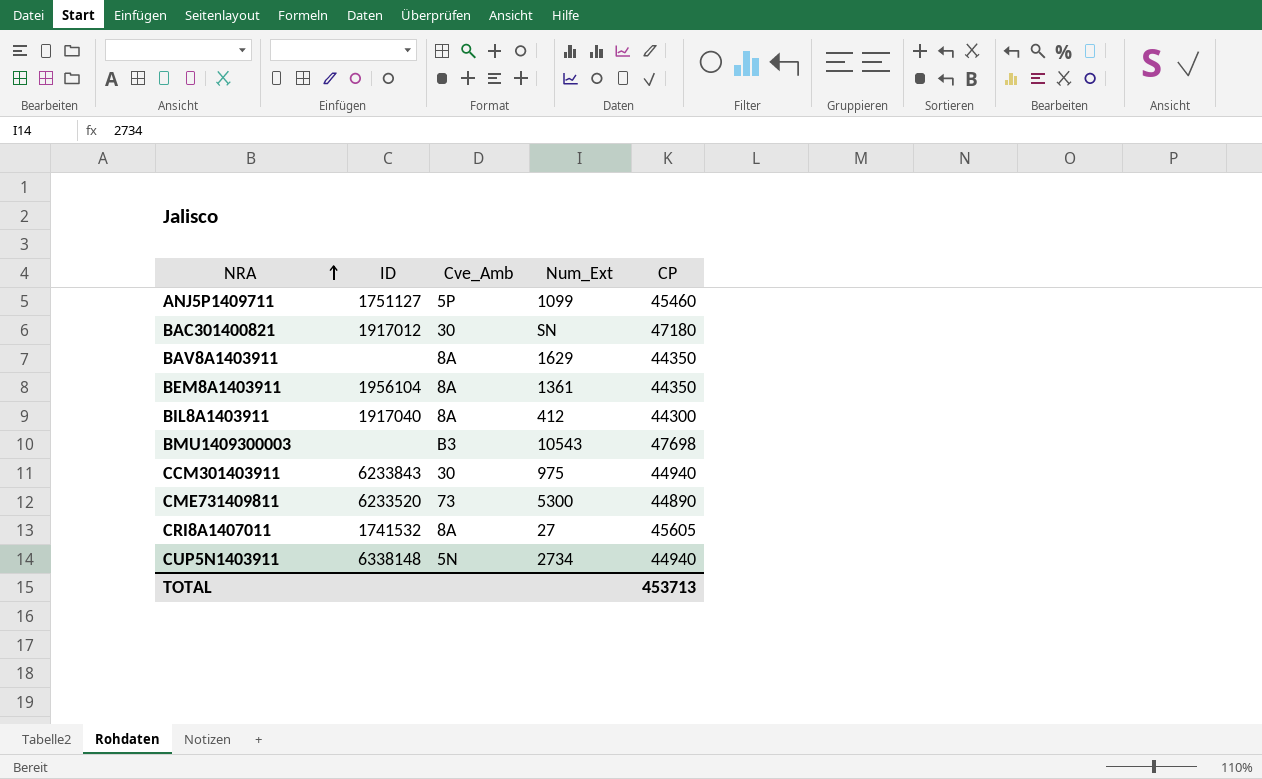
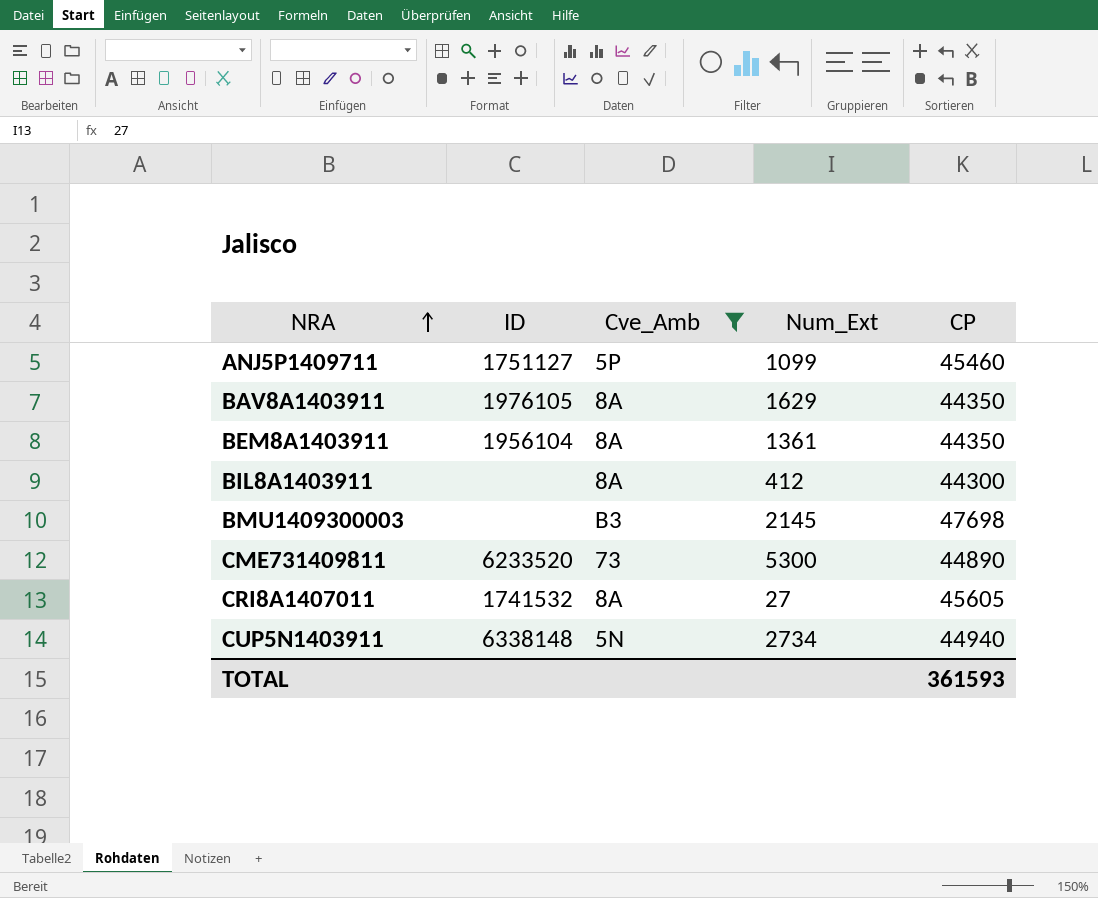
filter: none -> Cve_Amb != 30
BAV8A1403911 | ID: none -> 1976105
BIL8A1403911 | ID: 1917040 -> none
BMU1409300003 | Num_Ext: 10543 -> 2145
TOTAL | CP: 453713 -> 361593

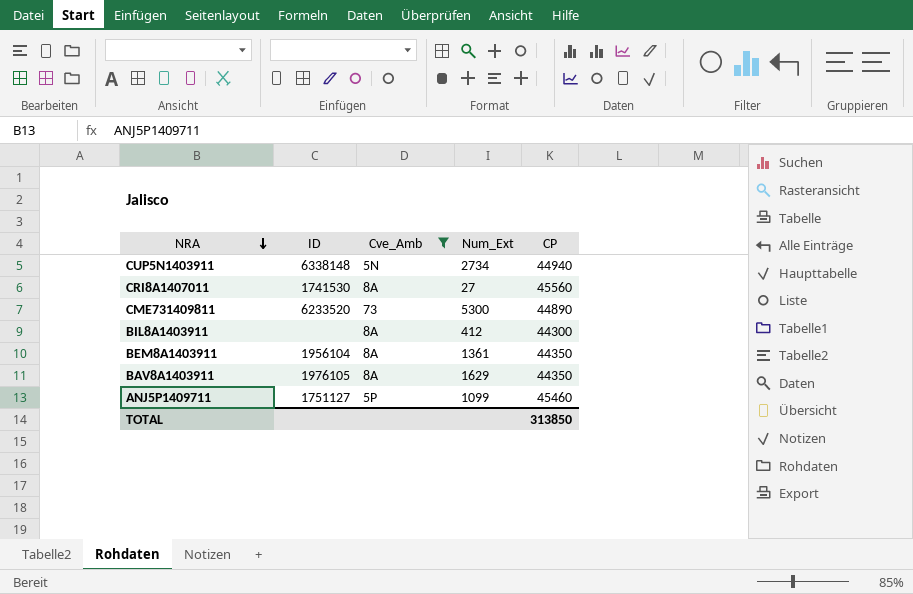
row order: NRA ascending -> NRA descending
row BMU1409300003: none | B3 | 2145 | 47698 -> none
CRI8A1407011 | ID: 1741532 -> 1741530
CRI8A1407011 | CP: 45605 -> 45560
TOTAL | CP: 361593 -> 313850

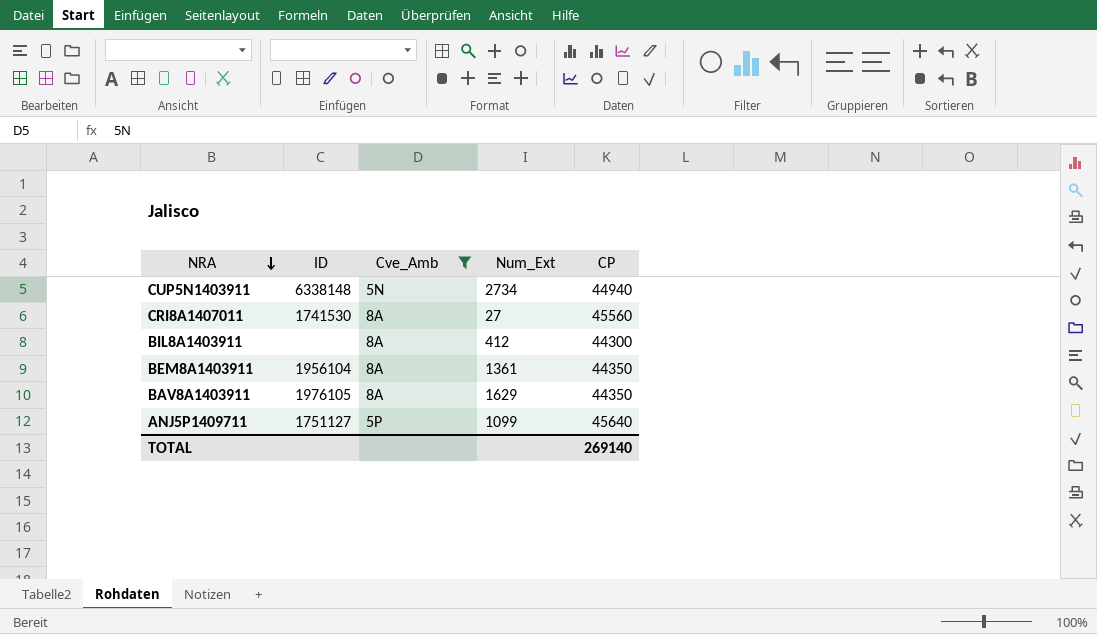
row CME731409811: 6233520 | 73 | 5300 | 44890 -> none
ANJ5P1409711 | CP: 45460 -> 45640
TOTAL | CP: 313850 -> 269140

